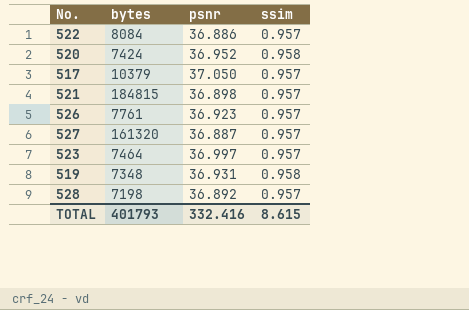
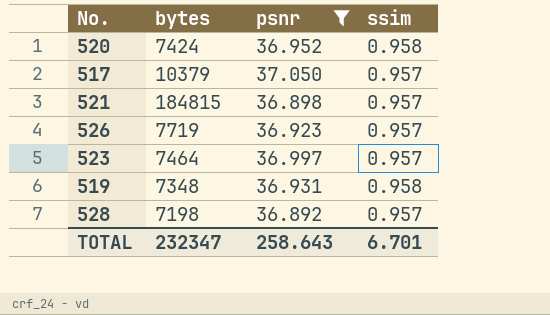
filter: none -> psnr >= 36.892
526 | bytes: 7761 -> 7719
TOTAL | bytes: 401793 -> 232347
TOTAL | psnr: 332.416 -> 258.643
TOTAL | ssim: 8.615 -> 6.701

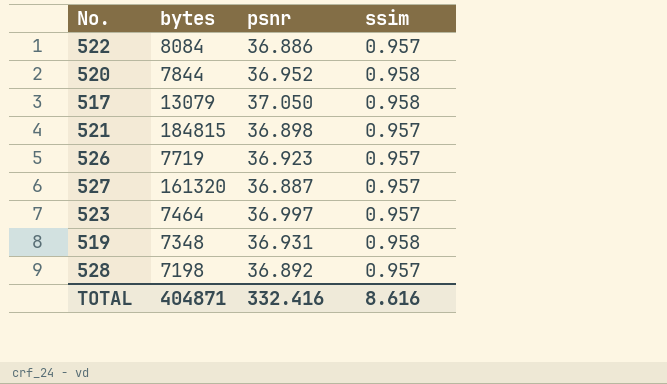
filter: psnr >= 36.892 -> none
520 | bytes: 7424 -> 7844
517 | bytes: 10379 -> 13079
517 | ssim: 0.957 -> 0.958
TOTAL | bytes: 232347 -> 404871
TOTAL | psnr: 258.643 -> 332.416
TOTAL | ssim: 6.701 -> 8.616

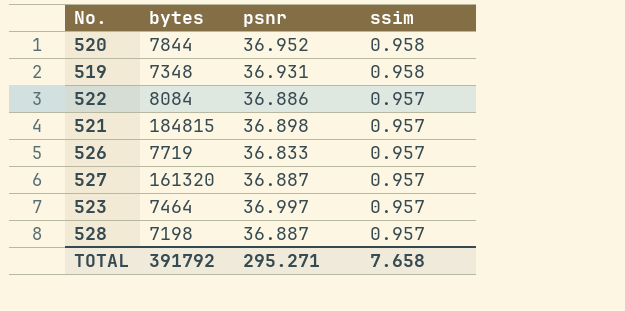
row order: none -> ssim descending
row 517: 13079 | 37.050 | 0.958 -> none
526 | psnr: 36.923 -> 36.833
528 | psnr: 36.892 -> 36.887
TOTAL | bytes: 404871 -> 391792
TOTAL | psnr: 332.416 -> 295.271
TOTAL | ssim: 8.616 -> 7.658

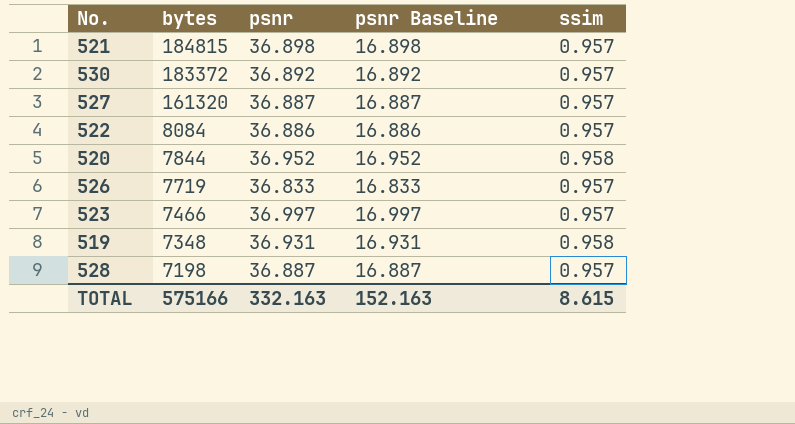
row order: ssim descending -> bytes descending
column psnr Baseline | formula: none -> [psnr] - 20
row 530: none -> 183372 | 36.892 | 16.892 | 0.957
523 | bytes: 7464 -> 7466
TOTAL | bytes: 391792 -> 575166
TOTAL | psnr: 295.271 -> 332.163
TOTAL | ssim: 7.658 -> 8.615

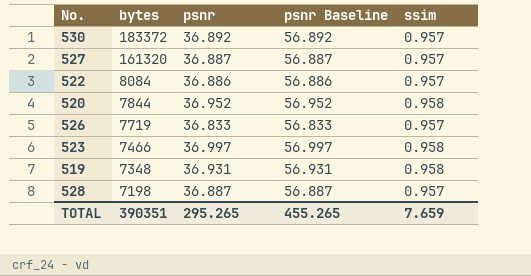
column psnr Baseline | formula: [psnr] - 20 -> [psnr] + 20
row 521: 184815 | 36.898 | 16.898 | 0.957 -> none
523 | ssim: 0.957 -> 0.958
TOTAL | bytes: 575166 -> 390351
TOTAL | psnr: 332.163 -> 295.265
TOTAL | psnr Baseline: 152.163 -> 455.265
TOTAL | ssim: 8.615 -> 7.659

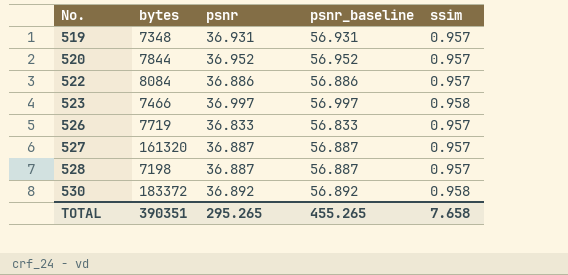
row order: bytes descending -> No. ascending
column name: psnr Baseline -> psnr_baseline
519 | ssim: 0.958 -> 0.957
520 | ssim: 0.958 -> 0.957
530 | ssim: 0.957 -> 0.958
TOTAL | ssim: 7.659 -> 7.658

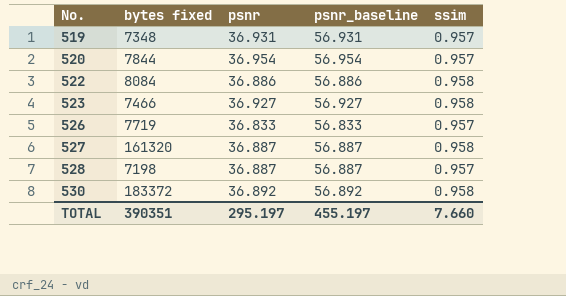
column name: bytes -> bytes fixed
520 | psnr: 36.952 -> 36.954
520 | psnr_baseline: 56.952 -> 56.954
522 | ssim: 0.957 -> 0.958
523 | psnr: 36.997 -> 36.927
523 | psnr_baseline: 56.997 -> 56.927
527 | ssim: 0.957 -> 0.958
TOTAL | psnr: 295.265 -> 295.197
TOTAL | psnr_baseline: 455.265 -> 455.197
TOTAL | ssim: 7.658 -> 7.660

